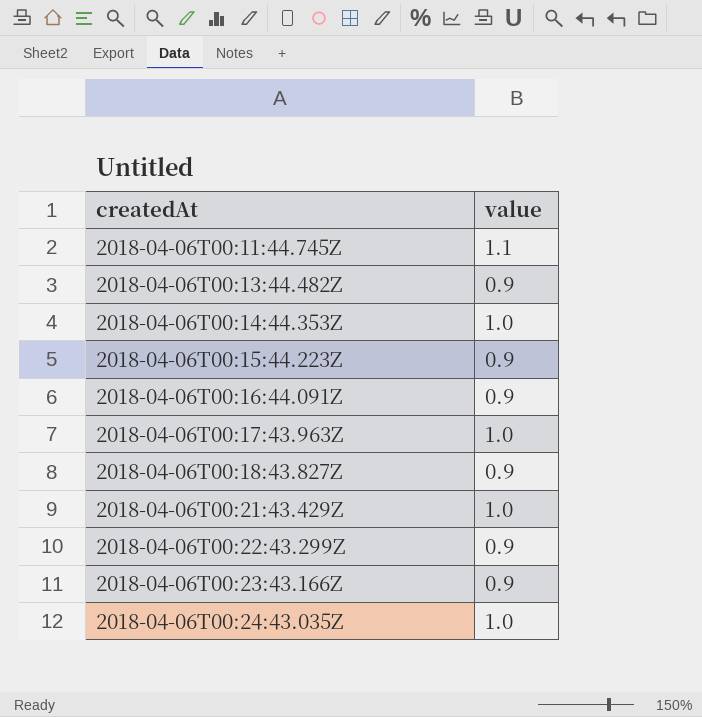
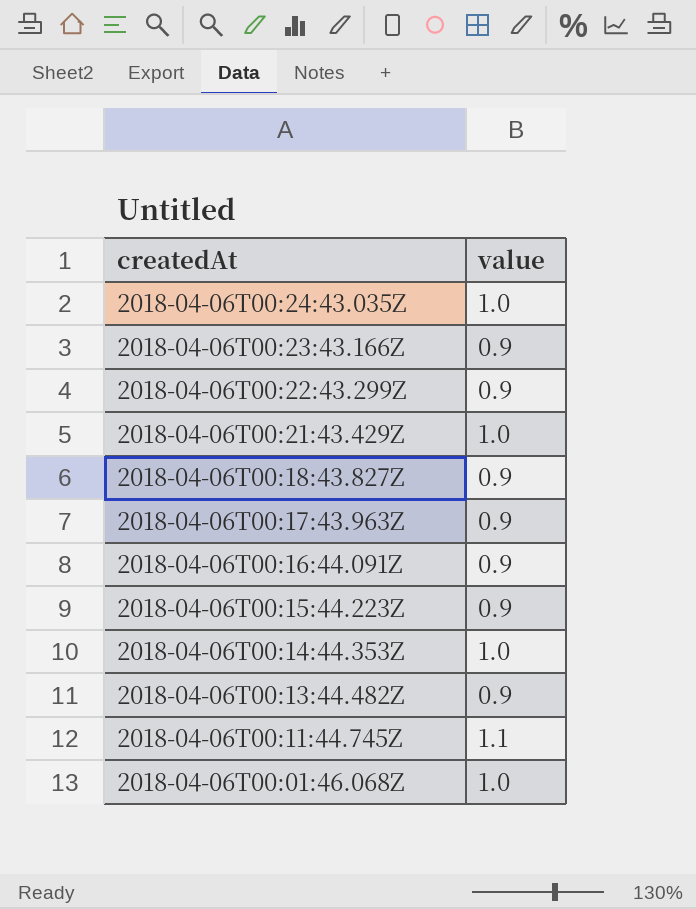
row order: createdAt ascending -> createdAt descending
2018-04-06T00:17:43.963Z | value: 1.0 -> 0.9
row 2018-04-06T00:01:46.068Z: none -> 1.0

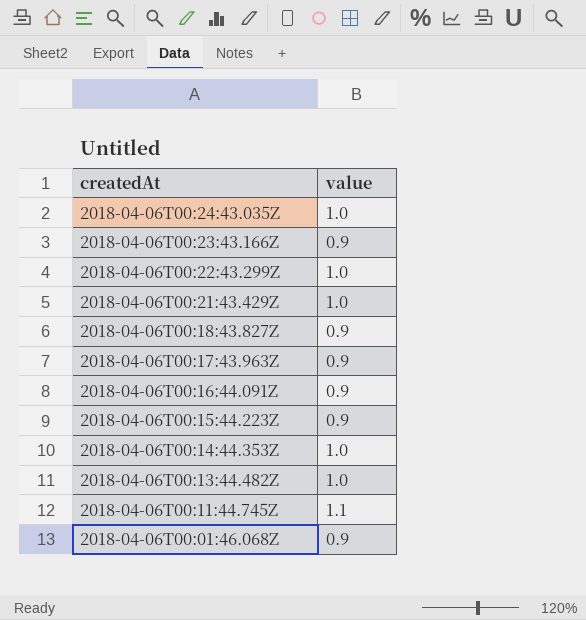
2018-04-06T00:22:43.299Z | value: 0.9 -> 1.0
2018-04-06T00:13:44.482Z | value: 0.9 -> 1.0
2018-04-06T00:01:46.068Z | value: 1.0 -> 0.9

